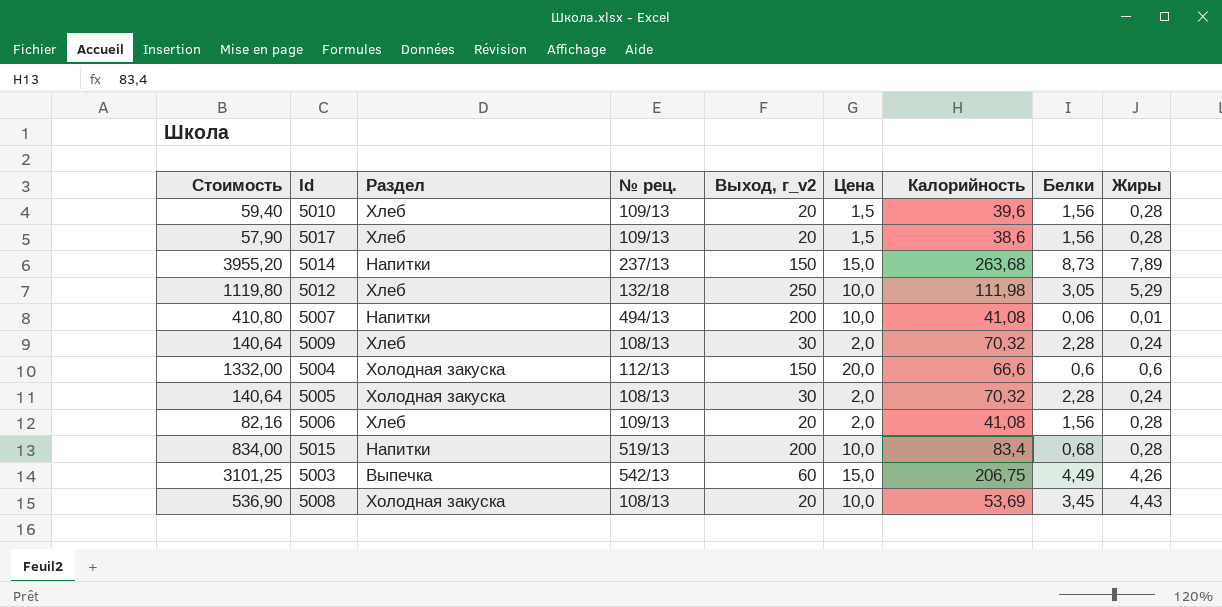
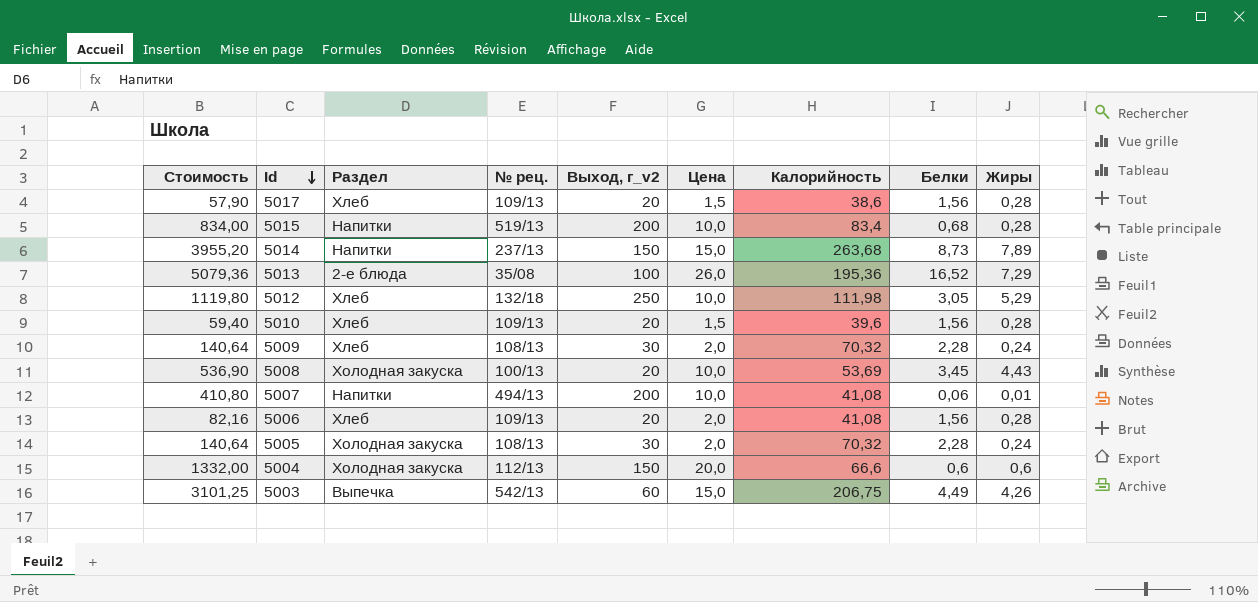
row order: none -> Id descending
row 5013: none -> 5079,36 | 2-е блюда | 35/08 | 100 | 26,0 | 195,36 | 16,52 | 7,29
5008 | № рец.: 108/13 -> 100/13

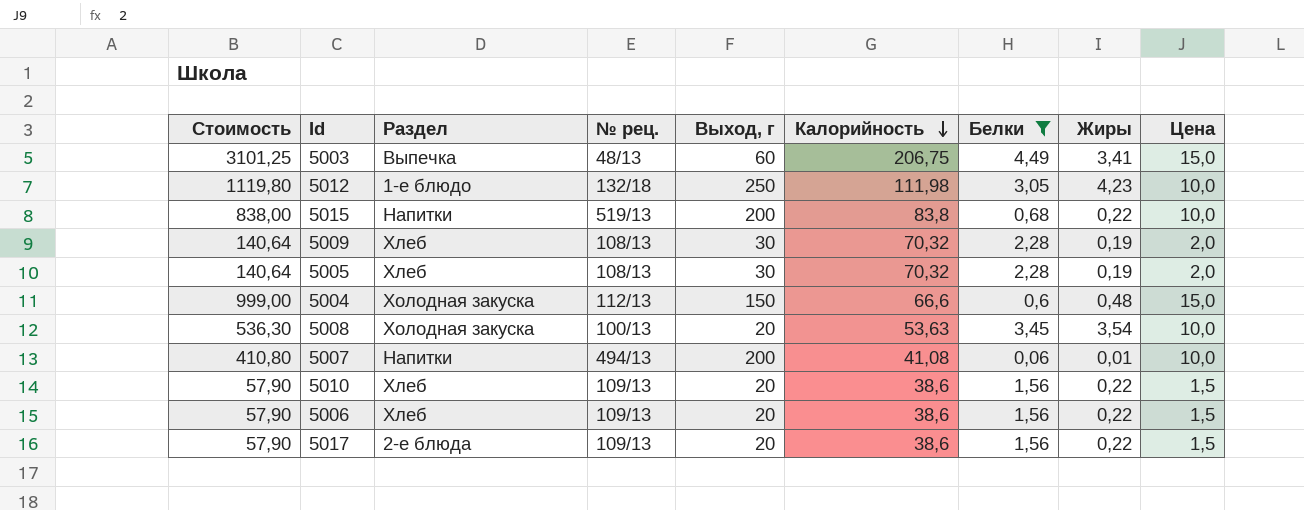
filter: none -> Белки <= 4,49
row order: Id descending -> Калорийность descending
column name: Выход, г_v2 -> Выход, г
column Цена | position: 6 -> 9
5003 | № рец.: 542/13 -> 48/13
5003 | Жиры: 4,26 -> 3,41
5012 | Раздел: Хлеб -> 1-е блюдо
5012 | Жиры: 5,29 -> 4,23
5015 | Стоимость: 834,00 -> 838,00
5015 | Калорийность: 83,4 -> 83,8
5015 | Жиры: 0,28 -> 0,22
5009 | Жиры: 0,24 -> 0,19
5005 | Раздел: Холодная закуска -> Хлеб
5005 | Жиры: 0,24 -> 0,19
5004 | Стоимость: 1332,00 -> 999,00
5004 | Жиры: 0,6 -> 0,48
5004 | Цена: 20,0 -> 15,0
5008 | Стоимость: 536,90 -> 536,30
5008 | Калорийность: 53,69 -> 53,63
5008 | Жиры: 4,43 -> 3,54
5010 | Стоимость: 59,40 -> 57,90
5010 | Калорийность: 39,6 -> 38,6
5010 | Жиры: 0,28 -> 0,22
5006 | Стоимость: 82,16 -> 57,90
5006 | Калорийность: 41,08 -> 38,6
5006 | Жиры: 0,28 -> 0,22
5006 | Цена: 2,0 -> 1,5
5017 | Раздел: Хлеб -> 2-е блюда
5017 | Жиры: 0,28 -> 0,22

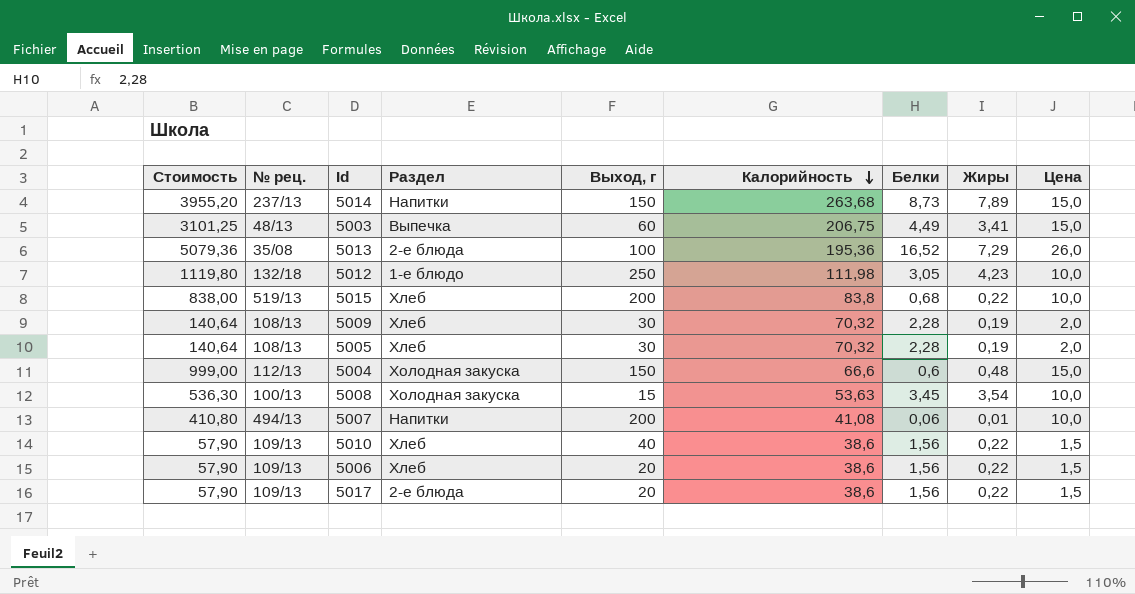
filter: Белки <= 4,49 -> none
column № рец. | position: 4 -> 2
5015 | Раздел: Напитки -> Хлеб
5008 | Выход, г: 20 -> 15
5010 | Выход, г: 20 -> 40

